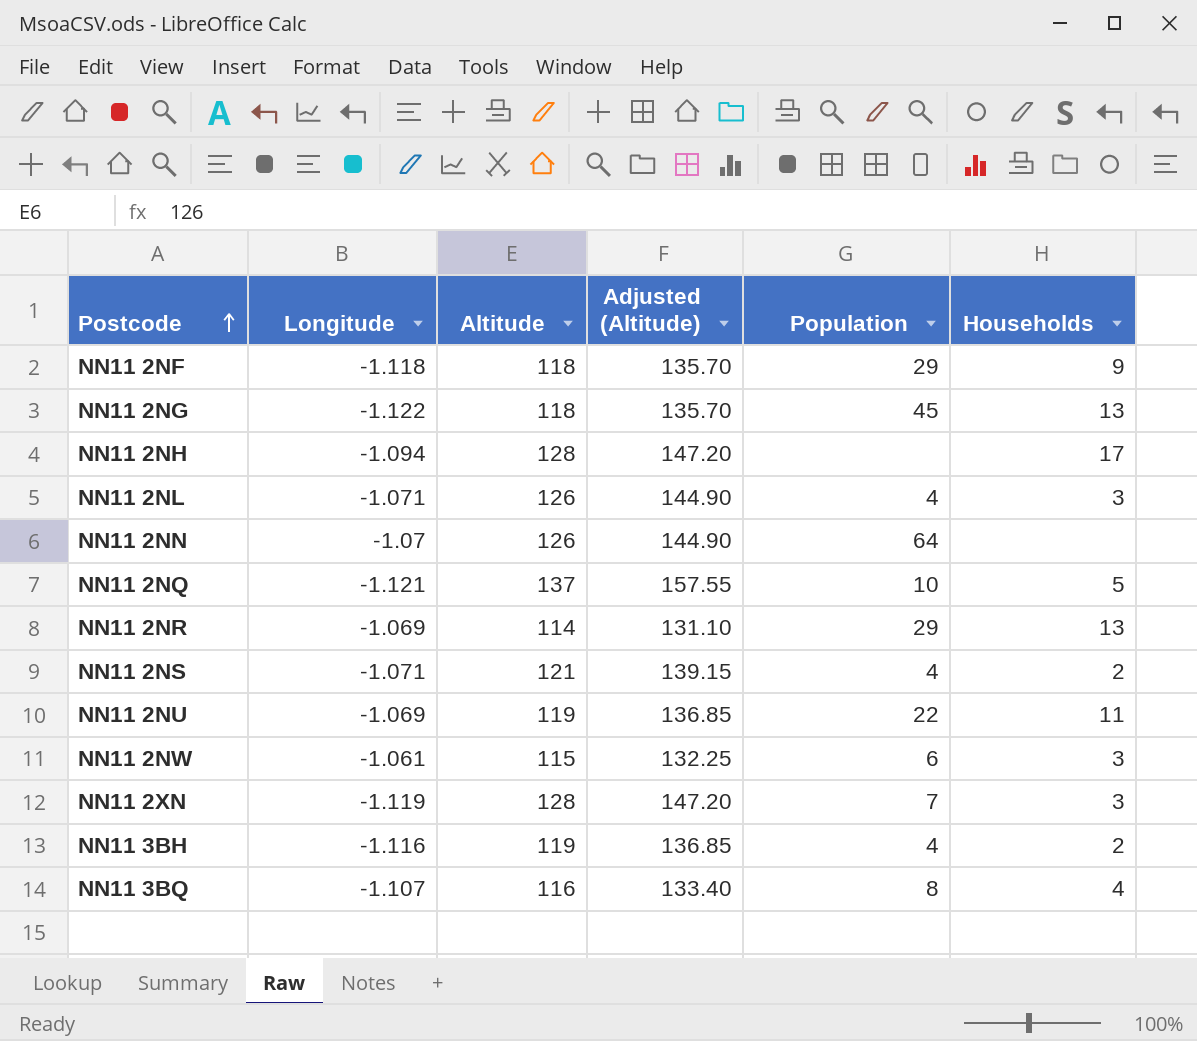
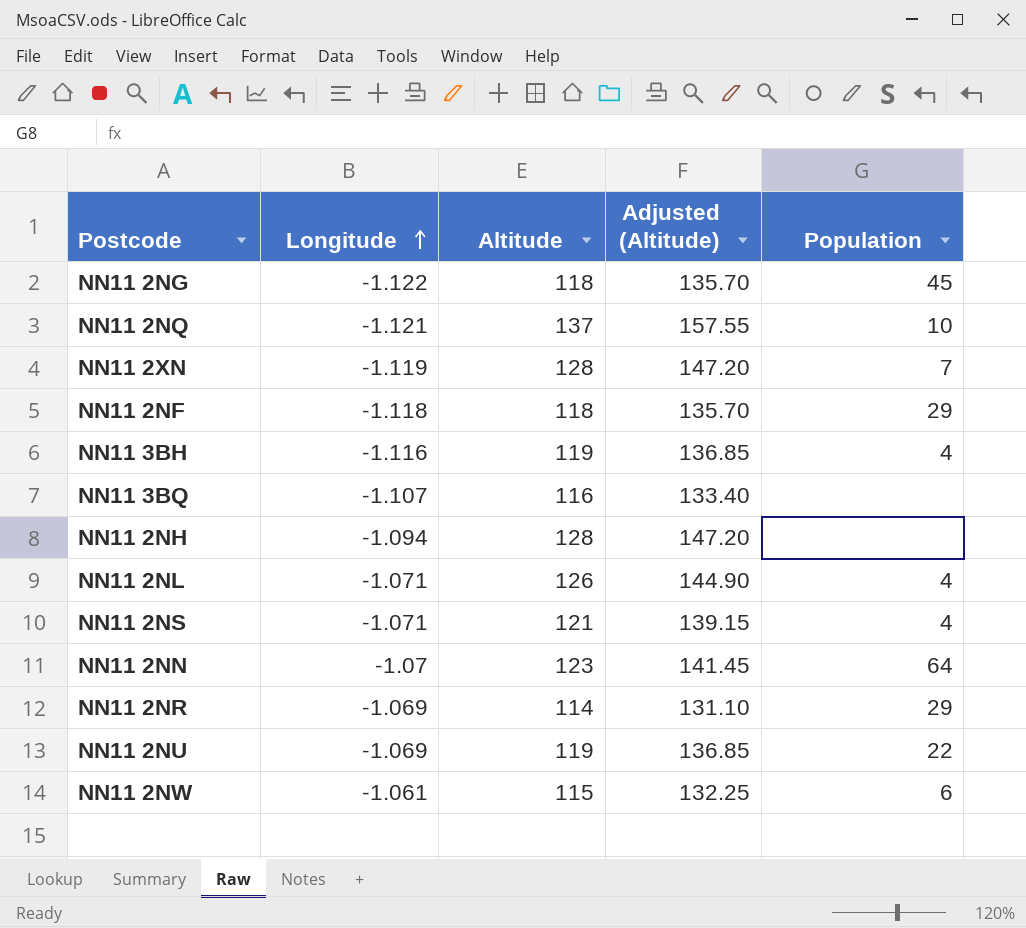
row order: Postcode ascending -> Longitude ascending
column Households | position: 6 -> none
NN11 3BQ | Population: 8 -> none
NN11 2NN | Altitude: 126 -> 123
NN11 2NN | Adjusted (Altitude): 144.90 -> 141.45

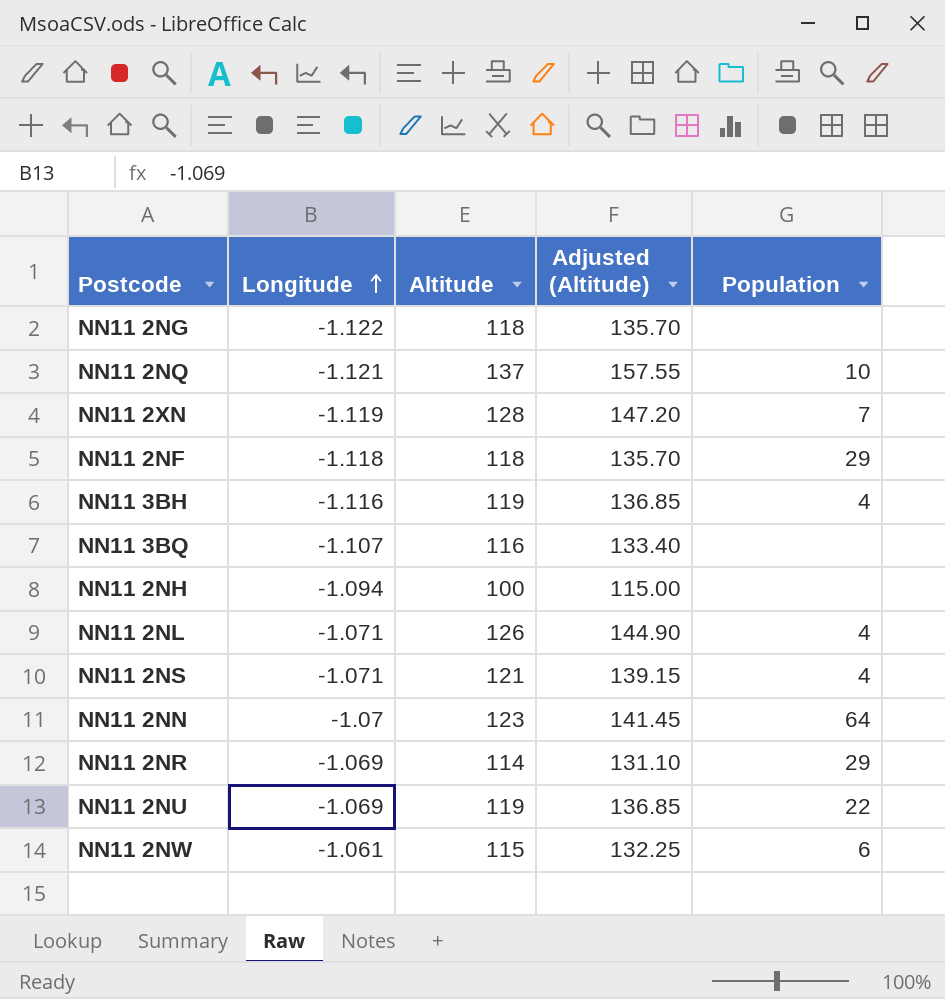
NN11 2NG | Population: 45 -> none
NN11 2NH | Altitude: 128 -> 100
NN11 2NH | Adjusted (Altitude): 147.20 -> 115.00

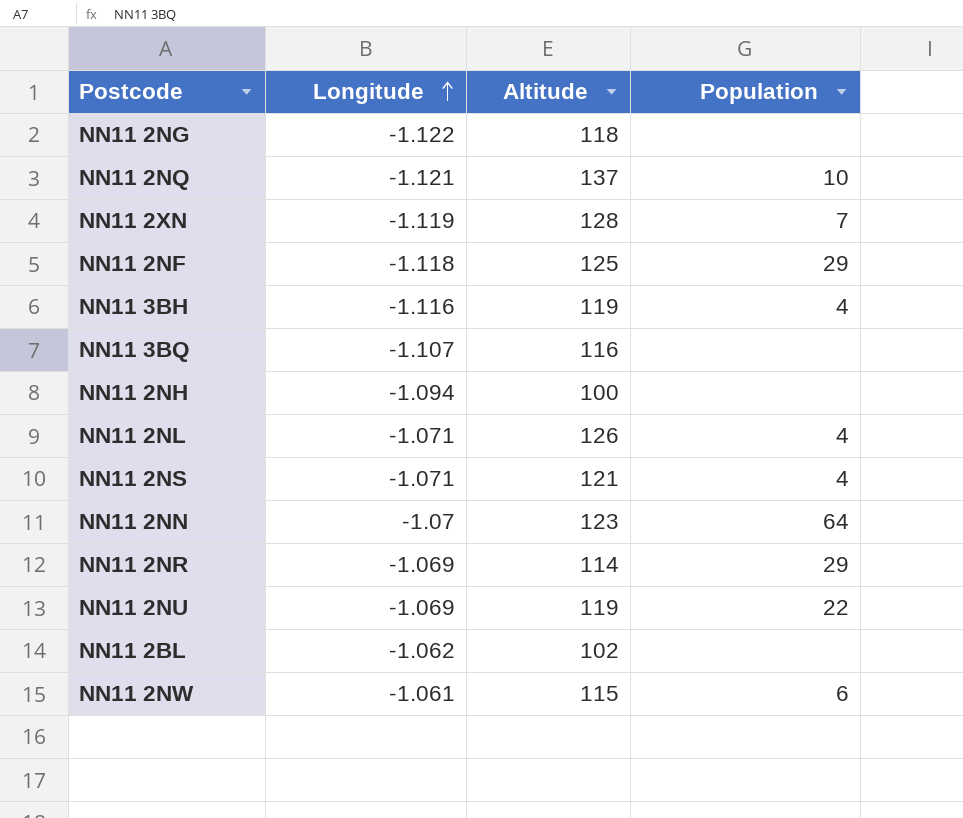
column Adjusted (Altitude) | formula: [Altitude] * 1.15 -> none
NN11 2NF | Altitude: 118 -> 125
row NN11 2BL: none -> -1.062 | 102 | none

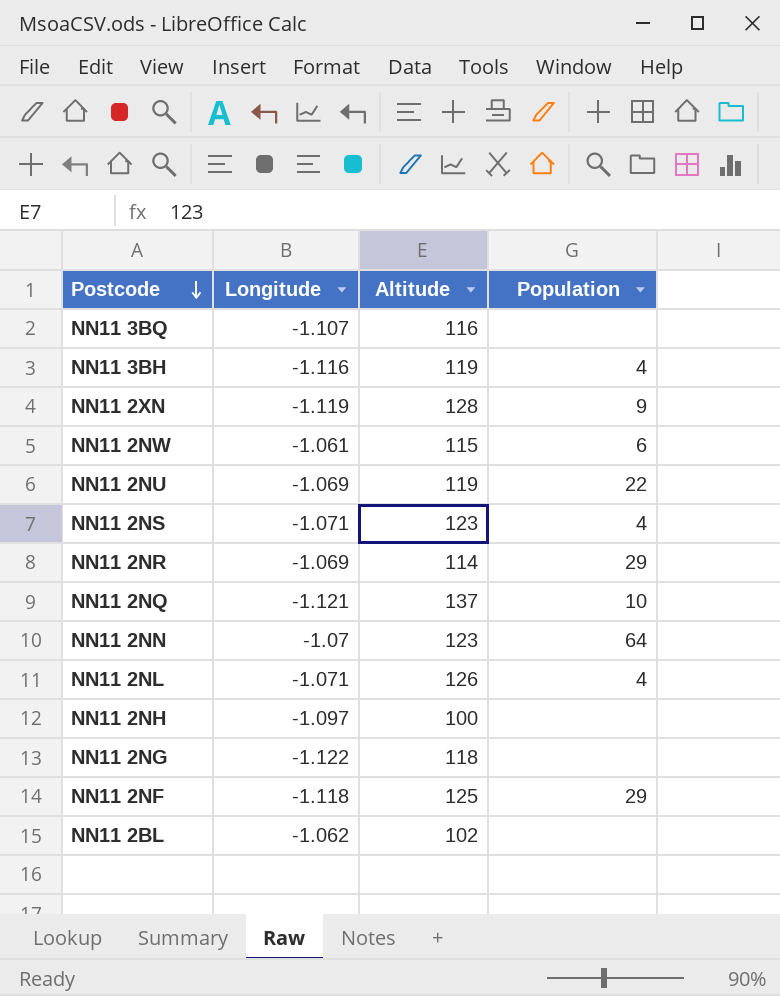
row order: Longitude ascending -> Postcode descending
NN11 2XN | Population: 7 -> 9
NN11 2NS | Altitude: 121 -> 123
NN11 2NH | Longitude: -1.094 -> -1.097

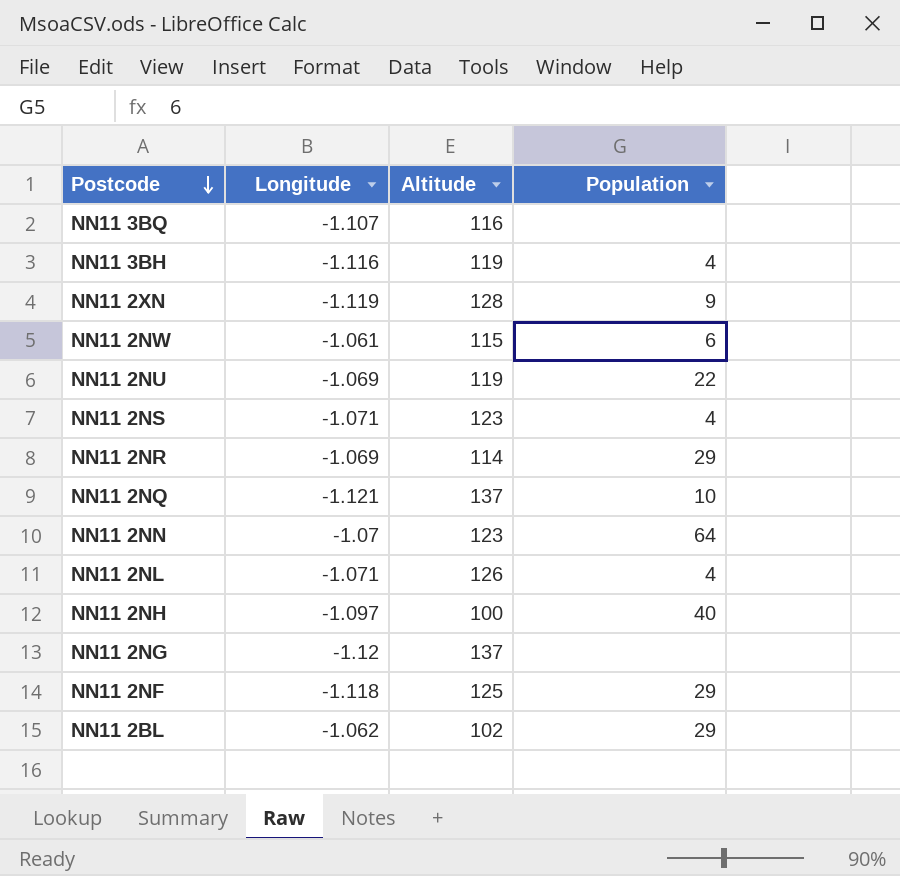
NN11 2NH | Population: none -> 40
NN11 2NG | Longitude: -1.122 -> -1.12
NN11 2NG | Altitude: 118 -> 137
NN11 2BL | Population: none -> 29

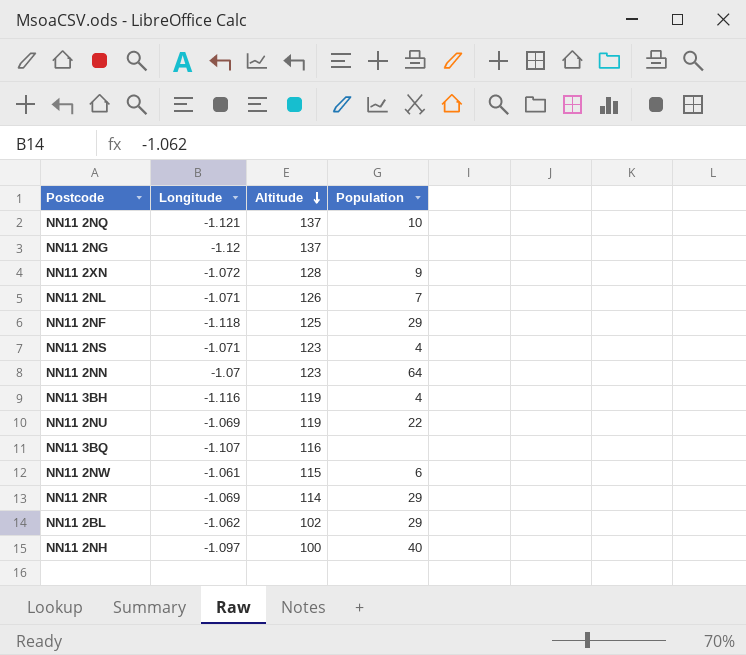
row order: Postcode descending -> Altitude descending
NN11 2XN | Longitude: -1.119 -> -1.072
NN11 2NL | Population: 4 -> 7

